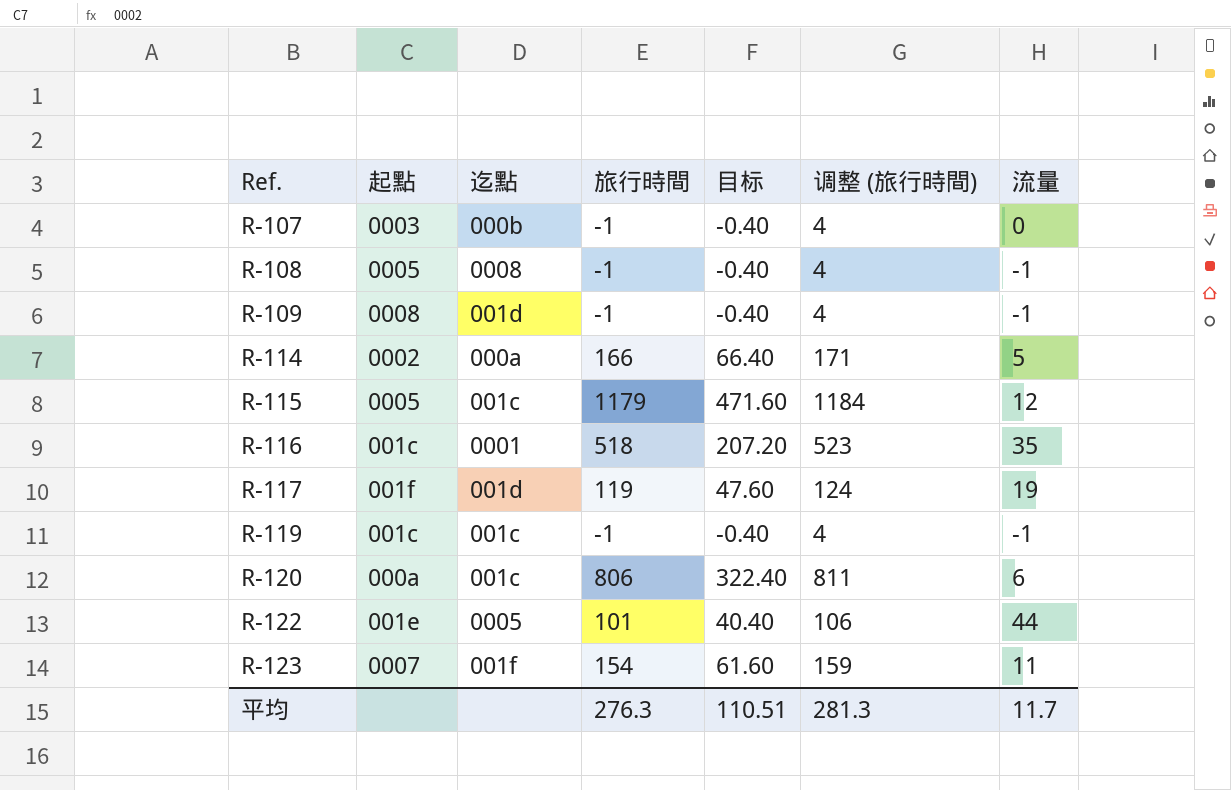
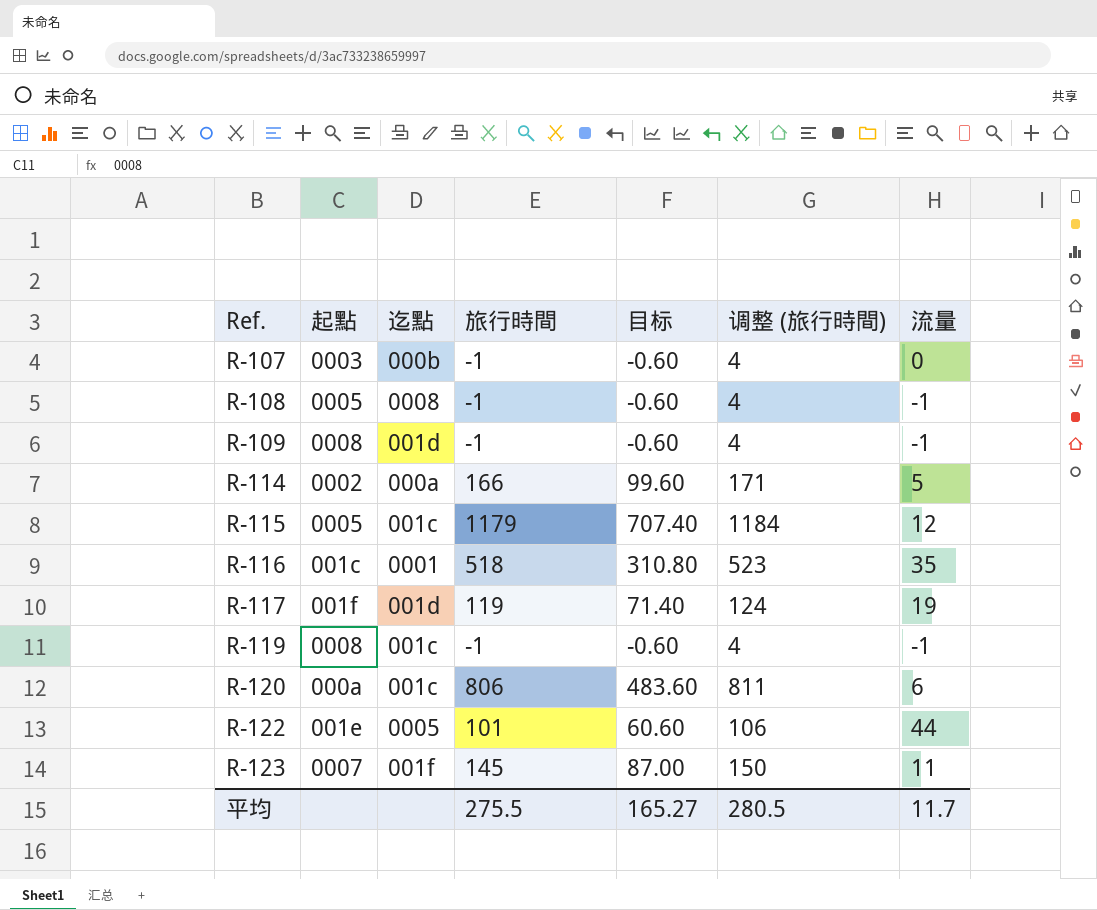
column 目标 | formula: [旅行時間] * 0.4 -> [旅行時間] * 0.6
R-119 | 起點: 001c -> 0008
R-123 | 旅行時間: 154 -> 145
R-123 | 调整 (旅行時間): 159 -> 150
平均 | 旅行時間: 276.3 -> 275.5
平均 | 目标: 110.51 -> 165.27
平均 | 调整 (旅行時間): 281.3 -> 280.5

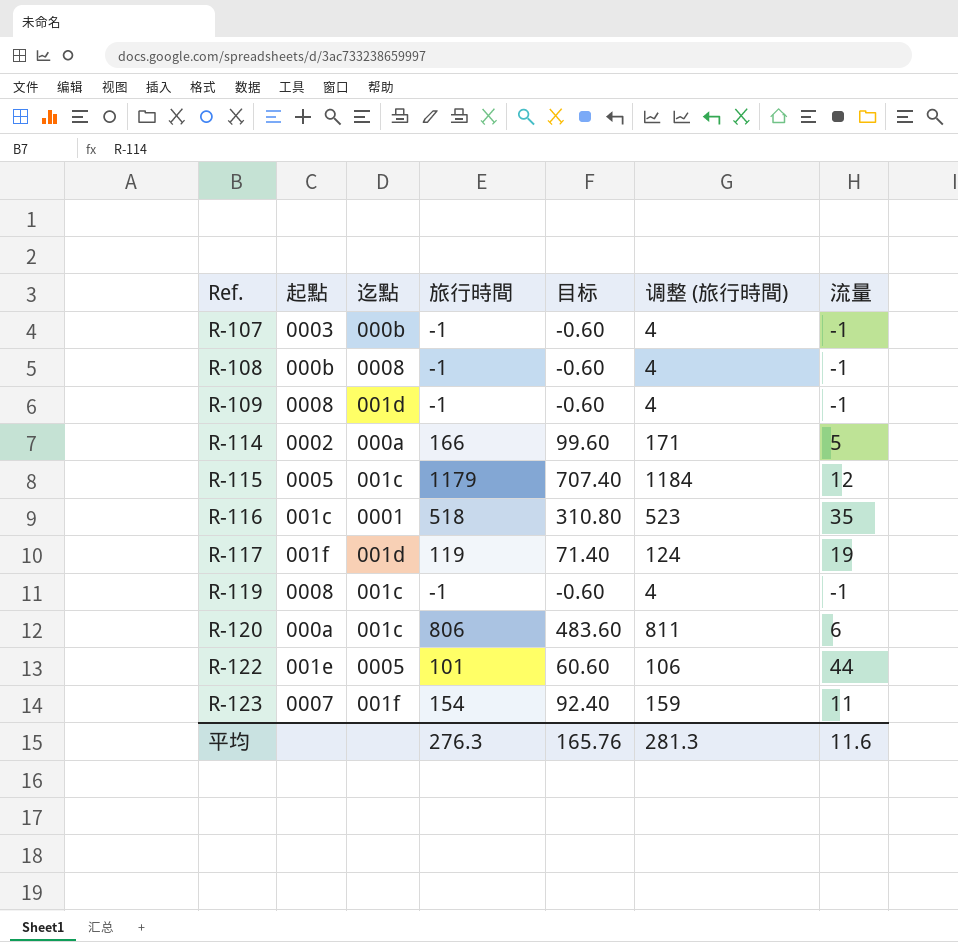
R-107 | 流量: 0 -> -1
R-108 | 起點: 0005 -> 000b
R-123 | 旅行時間: 145 -> 154
R-123 | 目标: 87.00 -> 92.40
R-123 | 调整 (旅行時間): 150 -> 159
平均 | 旅行時間: 275.5 -> 276.3
平均 | 目标: 165.27 -> 165.76
平均 | 调整 (旅行時間): 280.5 -> 281.3
平均 | 流量: 11.7 -> 11.6

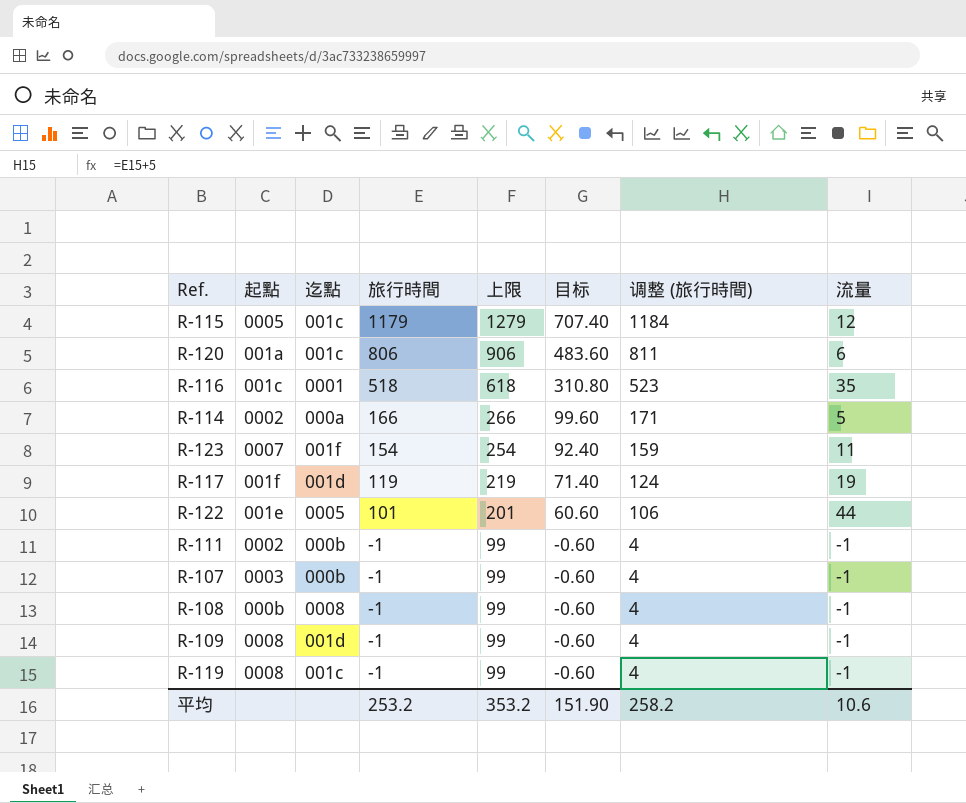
row order: Ref. ascending -> 旅行時間 descending
column 上限 | formula: none -> [旅行時間] + 100
R-120 | 起點: 000a -> 001a
row R-111: none -> 0002 | 000b | -1 | 99 | -0.60 | 4 | -1
平均 | 旅行時間: 276.3 -> 253.2
平均 | 目标: 165.76 -> 151.90
平均 | 调整 (旅行時間): 281.3 -> 258.2
平均 | 流量: 11.6 -> 10.6

